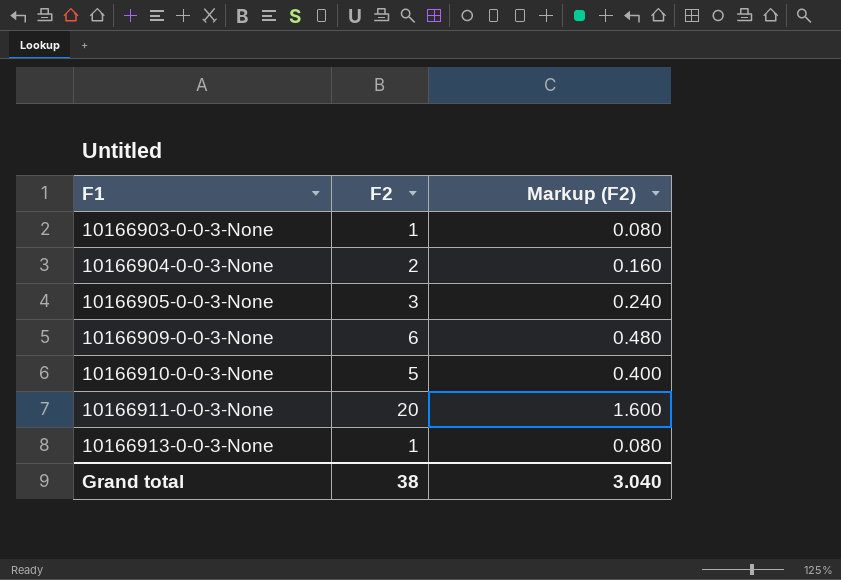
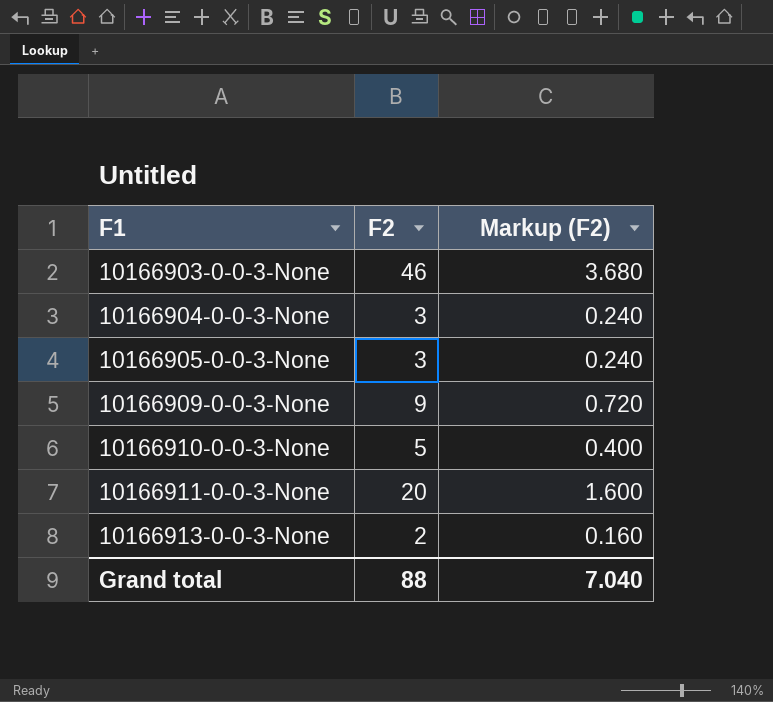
10166903-0-0-3-None | F2: 1 -> 46
10166903-0-0-3-None | Markup (F2): 0.080 -> 3.680
10166904-0-0-3-None | F2: 2 -> 3
10166904-0-0-3-None | Markup (F2): 0.160 -> 0.240
10166909-0-0-3-None | F2: 6 -> 9
10166909-0-0-3-None | Markup (F2): 0.480 -> 0.720
10166913-0-0-3-None | F2: 1 -> 2
10166913-0-0-3-None | Markup (F2): 0.080 -> 0.160
Grand total | F2: 38 -> 88
Grand total | Markup (F2): 3.040 -> 7.040

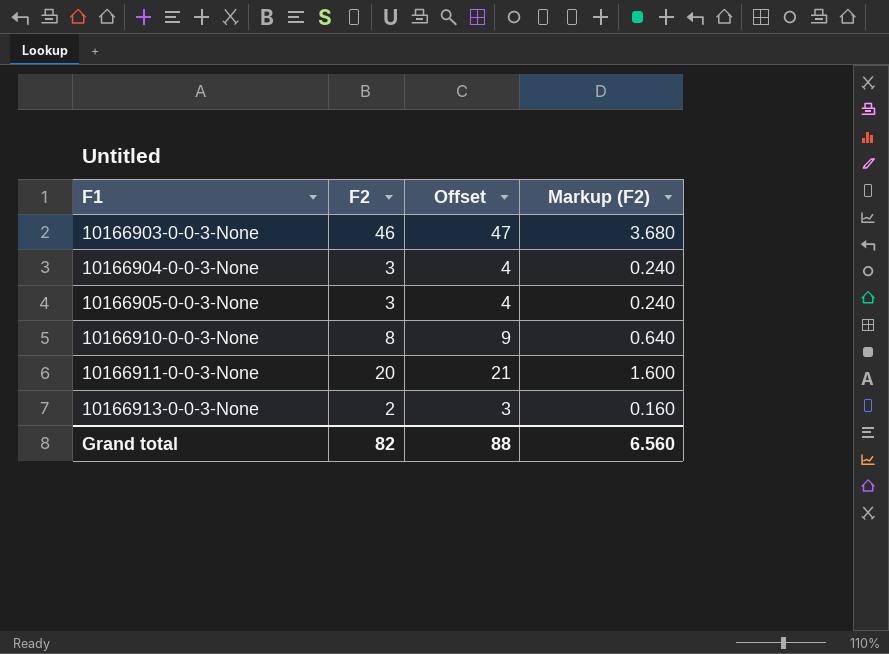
column Offset | formula: none -> [F2] + 1
row 10166909-0-0-3-None: 9 | 0.720 -> none
10166910-0-0-3-None | F2: 5 -> 8
10166910-0-0-3-None | Markup (F2): 0.400 -> 0.640
Grand total | F2: 88 -> 82
Grand total | Markup (F2): 7.040 -> 6.560

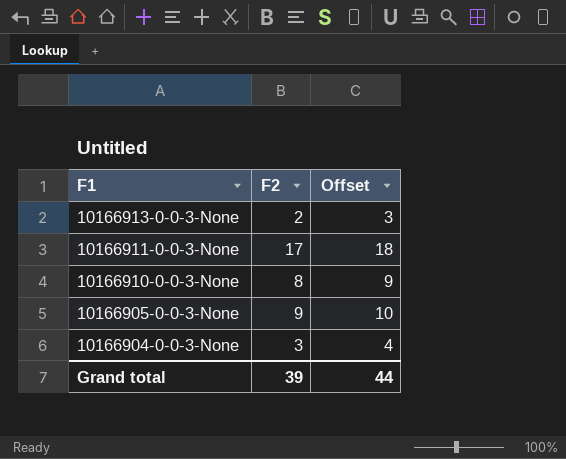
row order: F1 ascending -> F1 descending
column Markup (F2) | formula: [F2] * 0.08 -> none
row 10166903-0-0-3-None: 46 | 47 | 3.680 -> none
10166911-0-0-3-None | F2: 20 -> 17
10166911-0-0-3-None | Offset: 21 -> 18
10166905-0-0-3-None | F2: 3 -> 9
10166905-0-0-3-None | Offset: 4 -> 10
Grand total | F2: 82 -> 39
Grand total | Offset: 88 -> 44

